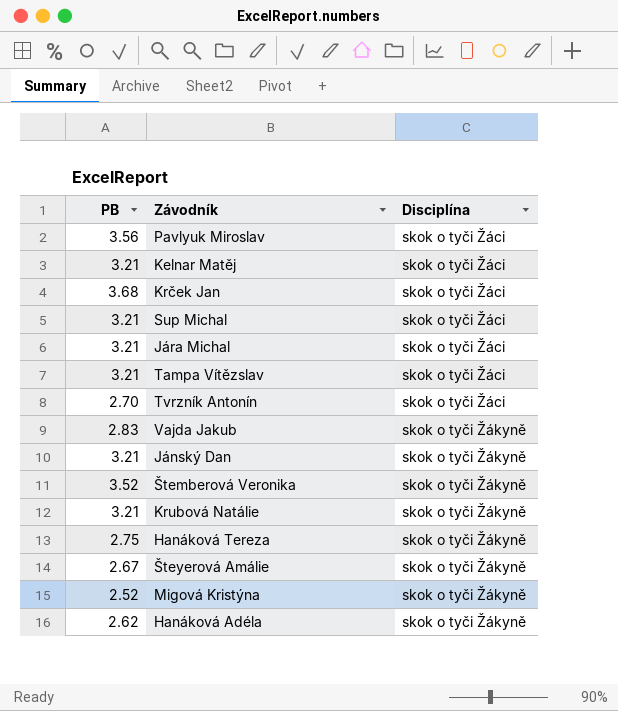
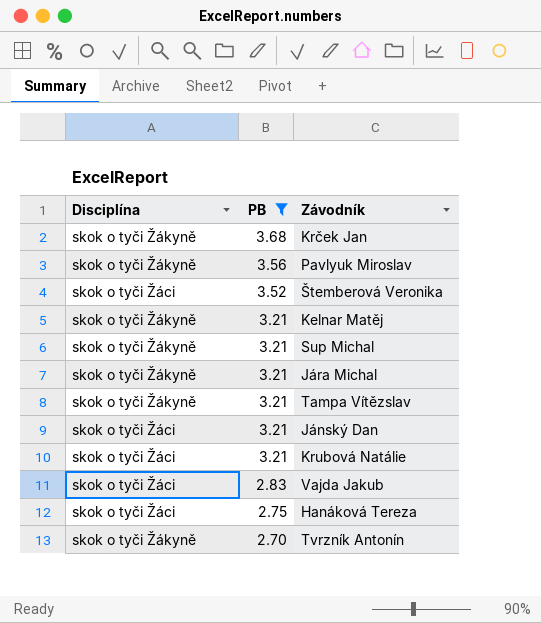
filter: none -> PB >= 2.70
row order: Disciplína ascending -> PB descending
column Disciplína | position: 3 -> 1
Krček Jan | Disciplína: skok o tyči Žáci -> skok o tyči Žákyně
Pavlyuk Miroslav | Disciplína: skok o tyči Žáci -> skok o tyči Žákyně
Štemberová Veronika | Disciplína: skok o tyči Žákyně -> skok o tyči Žáci
Kelnar Matěj | Disciplína: skok o tyči Žáci -> skok o tyči Žákyně
Sup Michal | Disciplína: skok o tyči Žáci -> skok o tyči Žákyně
Jára Michal | Disciplína: skok o tyči Žáci -> skok o tyči Žákyně
Tampa Vítězslav | Disciplína: skok o tyči Žáci -> skok o tyči Žákyně
Jánský Dan | Disciplína: skok o tyči Žákyně -> skok o tyči Žáci
Krubová Natálie | Disciplína: skok o tyči Žákyně -> skok o tyči Žáci
Vajda Jakub | Disciplína: skok o tyči Žákyně -> skok o tyči Žáci
Hanáková Tereza | Disciplína: skok o tyči Žákyně -> skok o tyči Žáci
Tvrzník Antonín | Disciplína: skok o tyči Žáci -> skok o tyči Žákyně

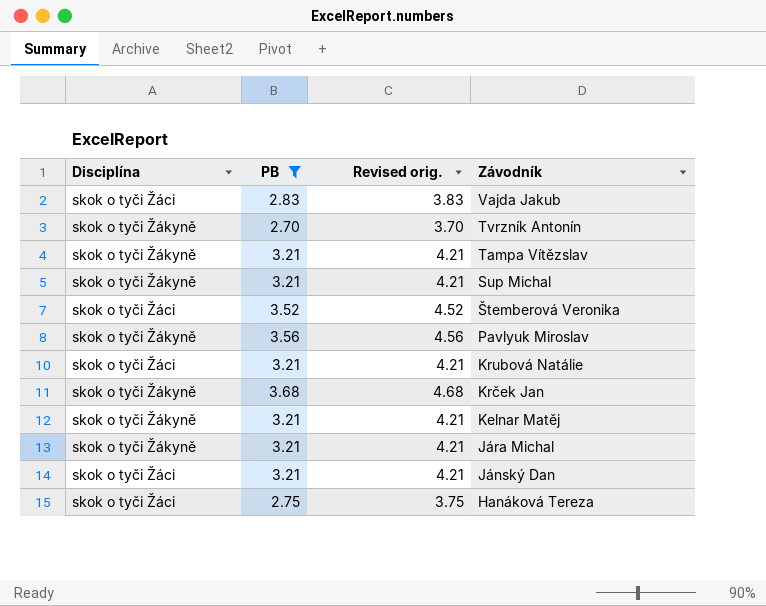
row order: PB descending -> Závodník descending
column Revised orig. | formula: none -> [PB] + 1

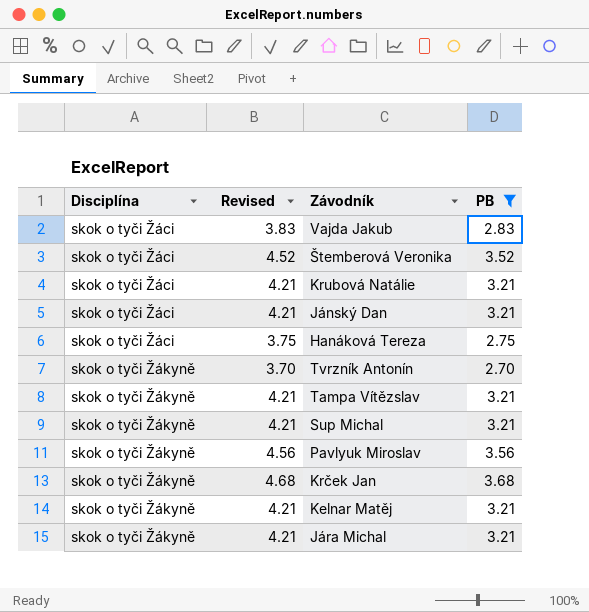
row order: Závodník descending -> Disciplína ascending
column name: Revised orig. -> Revised
column PB | position: 2 -> 4

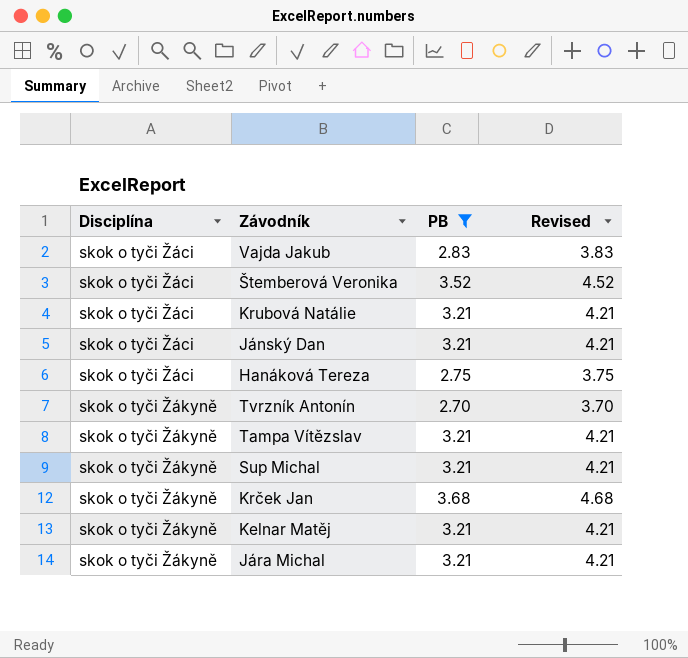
column Revised | position: 2 -> 4
row Pavlyuk Miroslav: skok o tyči Žákyně | 4.56 | 3.56 -> none

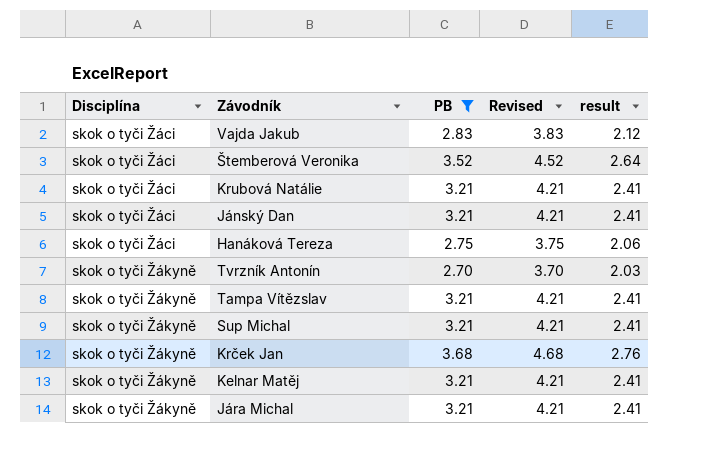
column result | formula: none -> [PB] * 0.75

